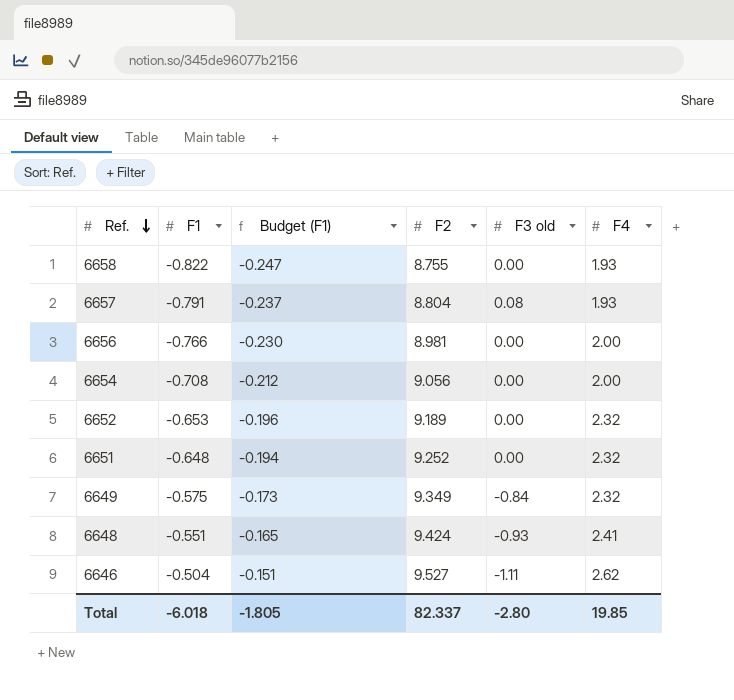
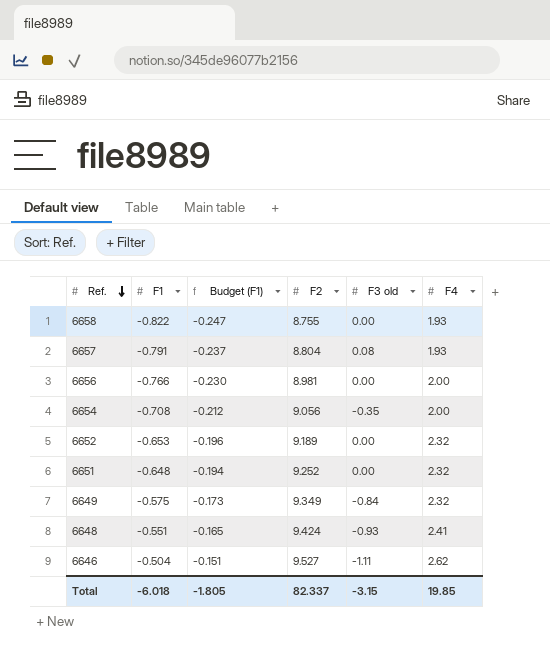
6654 | F3 old: 0.00 -> -0.35
Total | F3 old: -2.80 -> -3.15

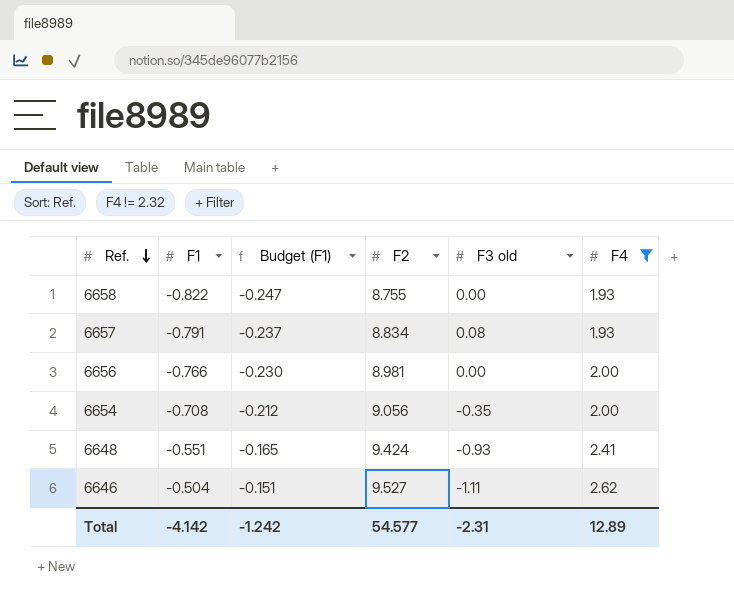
filter: none -> F4 != 2.32
6657 | F2: 8.804 -> 8.834
Total | F1: -6.018 -> -4.142
Total | Budget (F1): -1.805 -> -1.242
Total | F2: 82.337 -> 54.577
Total | F3 old: -3.15 -> -2.31
Total | F4: 19.85 -> 12.89

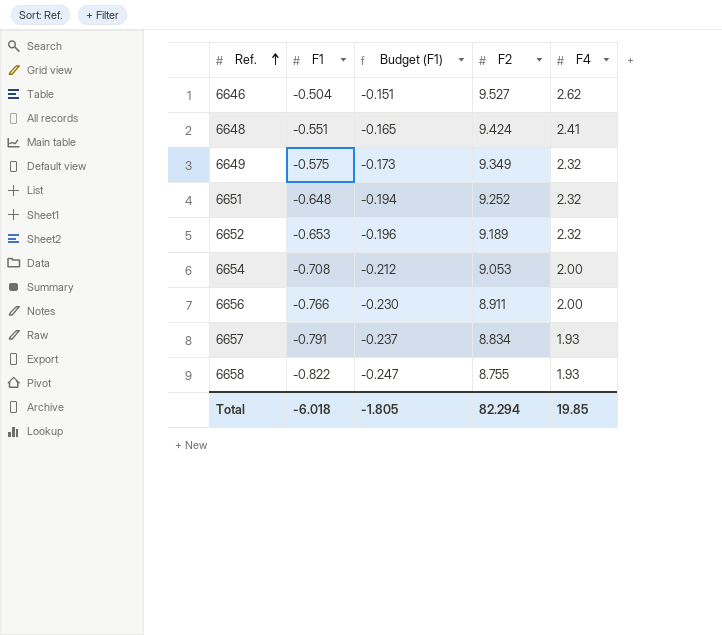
filter: F4 != 2.32 -> none
row order: Ref. descending -> Ref. ascending
column F3 old | position: 5 -> none
6654 | F2: 9.056 -> 9.053
6656 | F2: 8.981 -> 8.911
Total | F1: -4.142 -> -6.018
Total | Budget (F1): -1.242 -> -1.805
Total | F2: 54.577 -> 82.294
Total | F4: 12.89 -> 19.85

